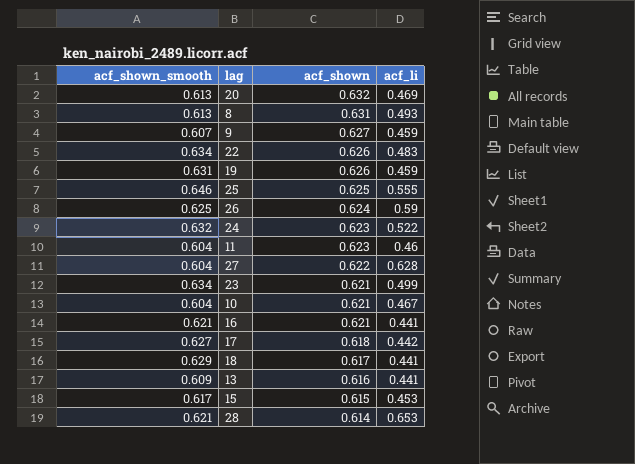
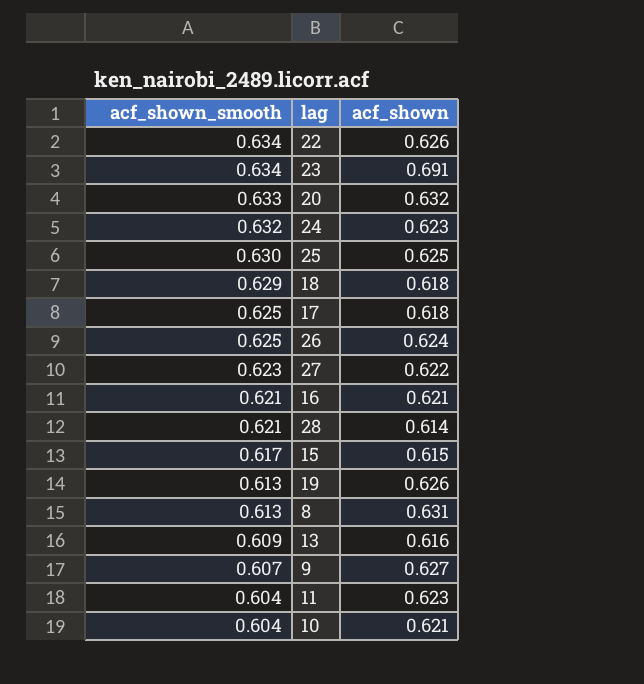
row order: acf_shown descending -> acf_shown_smooth descending
column acf_li | position: 4 -> none
23 | acf_shown: 0.621 -> 0.691
20 | acf_shown_smooth: 0.613 -> 0.633
25 | acf_shown_smooth: 0.646 -> 0.630
18 | acf_shown: 0.617 -> 0.618
17 | acf_shown_smooth: 0.627 -> 0.625
27 | acf_shown_smooth: 0.604 -> 0.623
19 | acf_shown_smooth: 0.631 -> 0.613

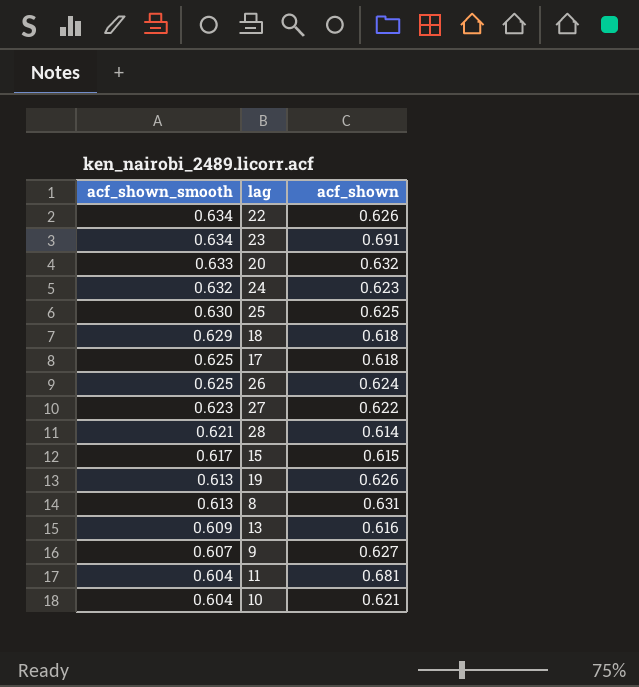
row 16: 0.621 | 0.621 -> none
11 | acf_shown: 0.623 -> 0.681

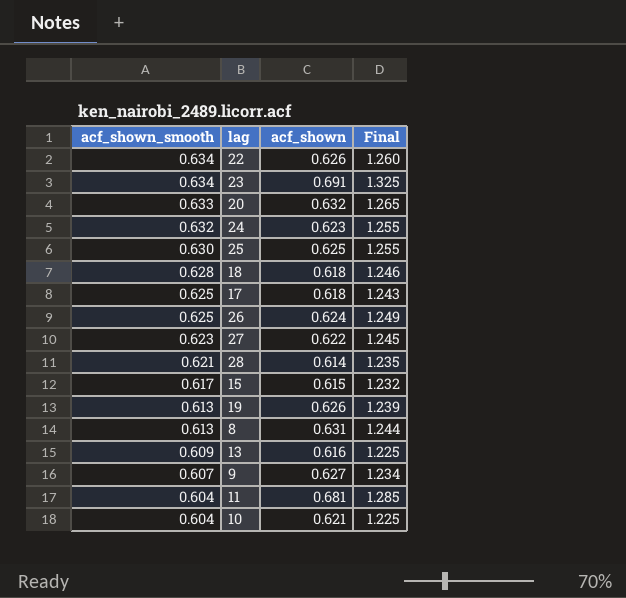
column Final | formula: none -> [acf_shown_smooth] + [acf_shown]
18 | acf_shown_smooth: 0.629 -> 0.628

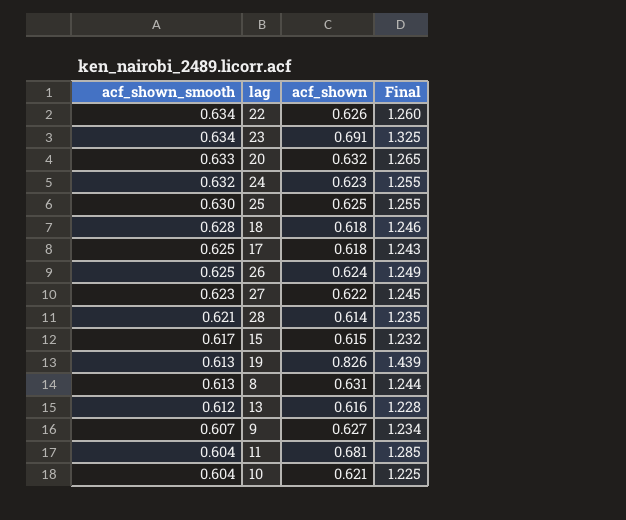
19 | acf_shown: 0.626 -> 0.826
19 | Final: 1.239 -> 1.439
13 | acf_shown_smooth: 0.609 -> 0.612
13 | Final: 1.225 -> 1.228

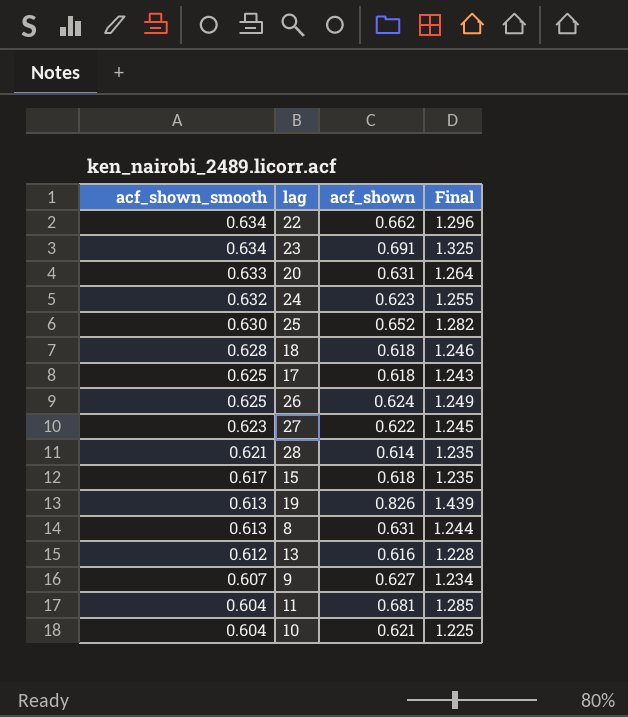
22 | acf_shown: 0.626 -> 0.662
22 | Final: 1.260 -> 1.296
20 | acf_shown: 0.632 -> 0.631
20 | Final: 1.265 -> 1.264
25 | acf_shown: 0.625 -> 0.652
25 | Final: 1.255 -> 1.282
15 | acf_shown: 0.615 -> 0.618
15 | Final: 1.232 -> 1.235

